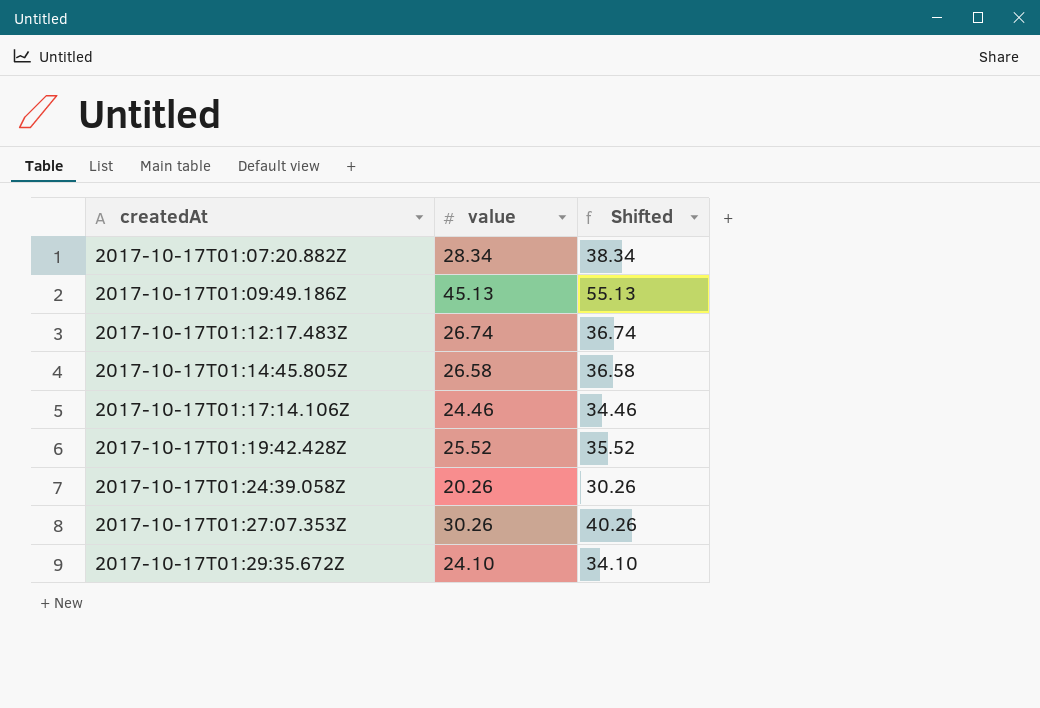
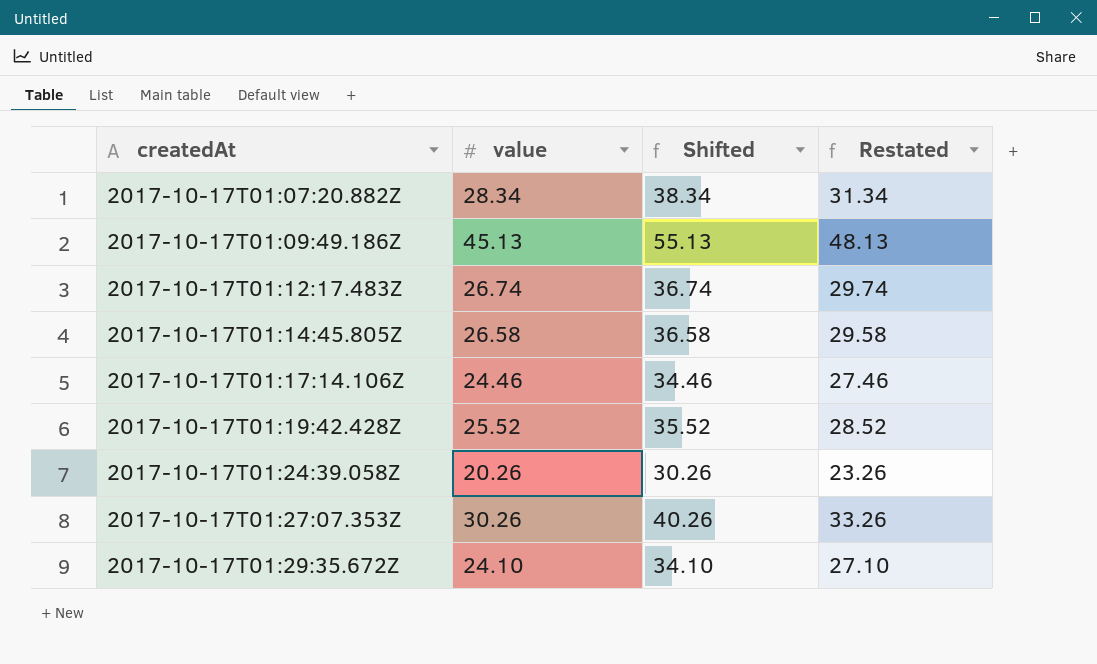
column Restated | formula: none -> [value] + 3

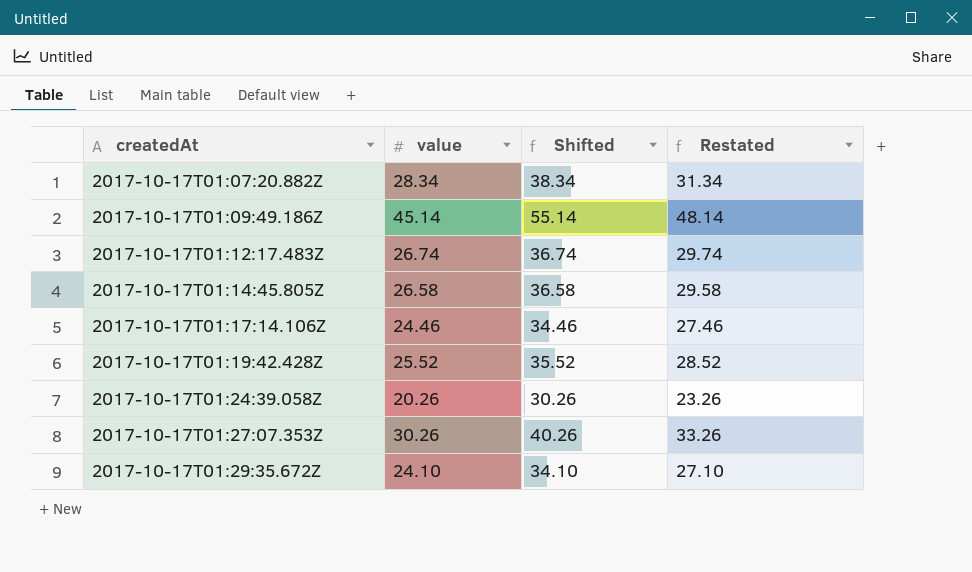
2017-10-17T01:09:49.186Z | value: 45.13 -> 45.14
2017-10-17T01:09:49.186Z | Shifted: 55.13 -> 55.14
2017-10-17T01:09:49.186Z | Restated: 48.13 -> 48.14

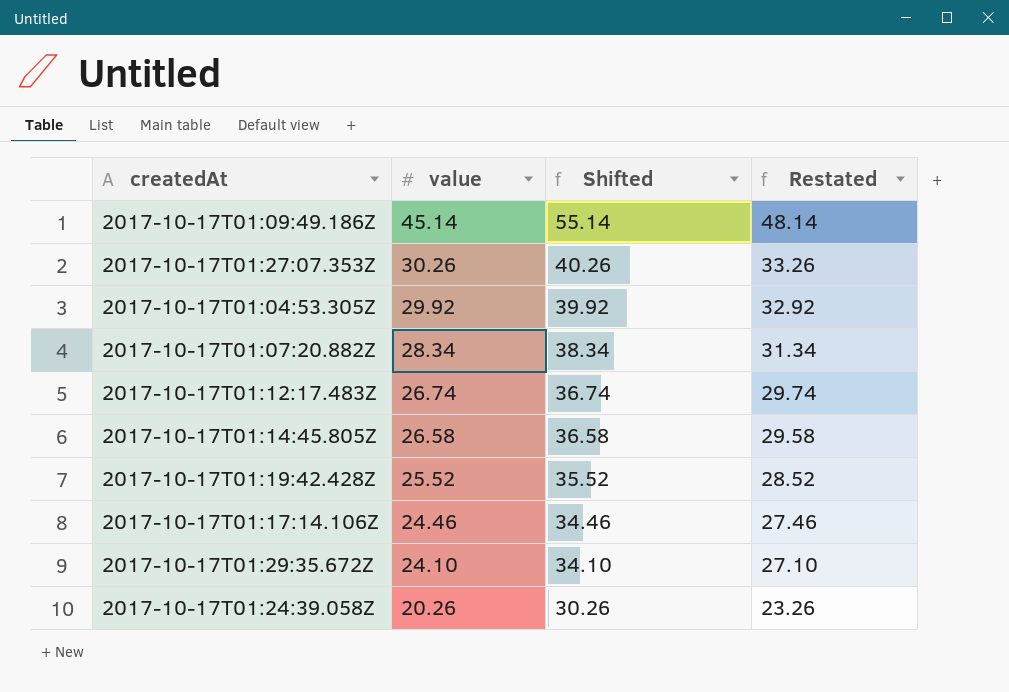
row order: createdAt ascending -> value descending
row 2017-10-17T01:04:53.305Z: none -> 29.92 | 39.92 | 32.92

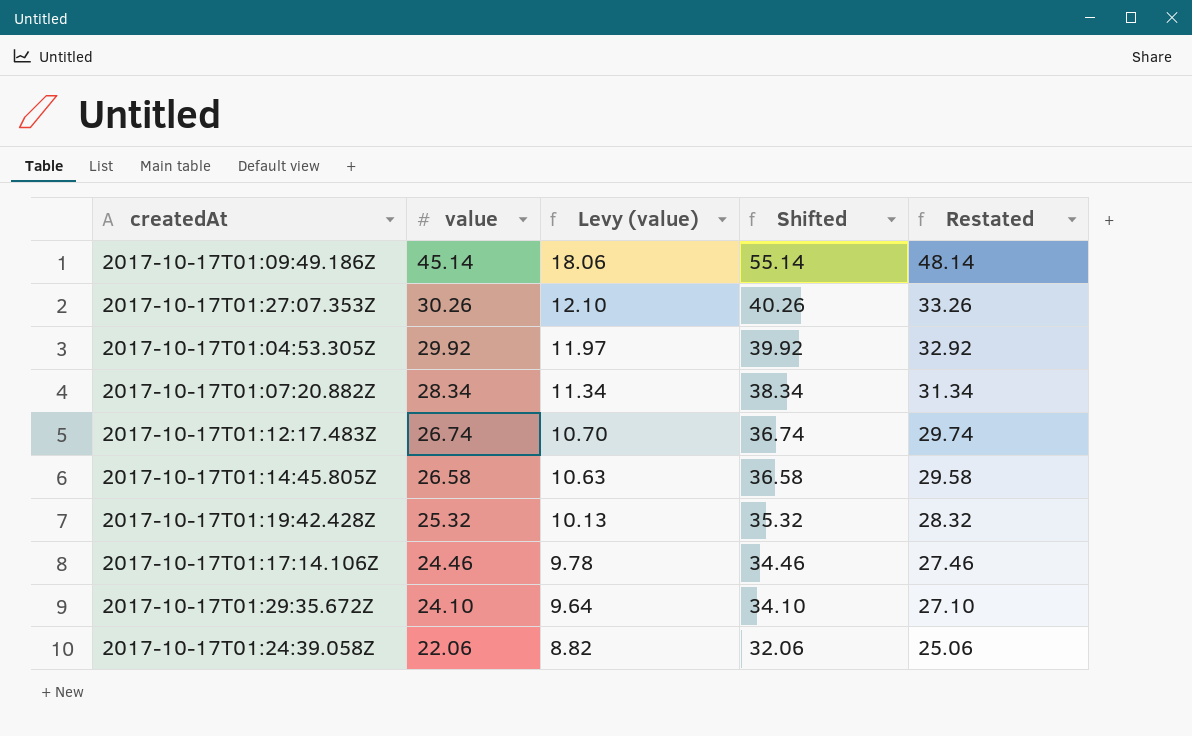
column Levy (value) | formula: none -> [value] * 0.4
2017-10-17T01:19:42.428Z | value: 25.52 -> 25.32
2017-10-17T01:19:42.428Z | Shifted: 35.52 -> 35.32
2017-10-17T01:19:42.428Z | Restated: 28.52 -> 28.32
2017-10-17T01:24:39.058Z | value: 20.26 -> 22.06
2017-10-17T01:24:39.058Z | Shifted: 30.26 -> 32.06
2017-10-17T01:24:39.058Z | Restated: 23.26 -> 25.06

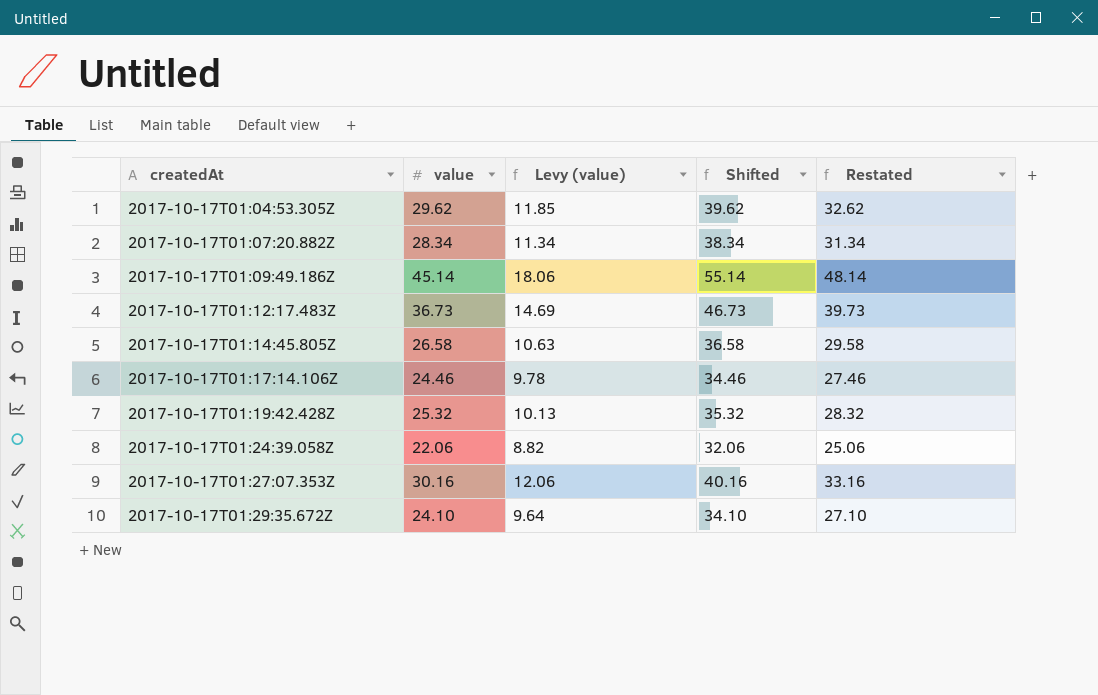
row order: value descending -> createdAt ascending
2017-10-17T01:04:53.305Z | value: 29.92 -> 29.62
2017-10-17T01:04:53.305Z | Levy (value): 11.97 -> 11.85
2017-10-17T01:04:53.305Z | Shifted: 39.92 -> 39.62
2017-10-17T01:04:53.305Z | Restated: 32.92 -> 32.62
2017-10-17T01:12:17.483Z | value: 26.74 -> 36.73
2017-10-17T01:12:17.483Z | Levy (value): 10.70 -> 14.69
2017-10-17T01:12:17.483Z | Shifted: 36.74 -> 46.73
2017-10-17T01:12:17.483Z | Restated: 29.74 -> 39.73
2017-10-17T01:27:07.353Z | value: 30.26 -> 30.16
2017-10-17T01:27:07.353Z | Levy (value): 12.10 -> 12.06
2017-10-17T01:27:07.353Z | Shifted: 40.26 -> 40.16
2017-10-17T01:27:07.353Z | Restated: 33.26 -> 33.16

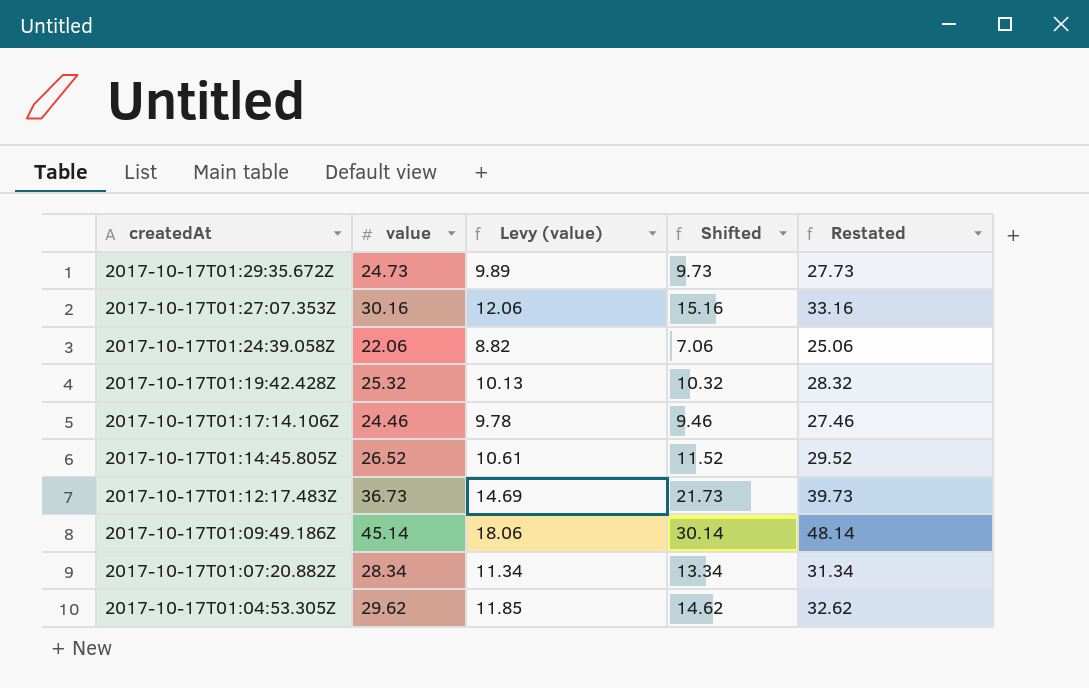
row order: createdAt ascending -> createdAt descending
column Shifted | formula: [value] + 10 -> [value] - 15
2017-10-17T01:29:35.672Z | value: 24.10 -> 24.73
2017-10-17T01:29:35.672Z | Levy (value): 9.64 -> 9.89
2017-10-17T01:29:35.672Z | Restated: 27.10 -> 27.73
2017-10-17T01:14:45.805Z | value: 26.58 -> 26.52
2017-10-17T01:14:45.805Z | Levy (value): 10.63 -> 10.61
2017-10-17T01:14:45.805Z | Restated: 29.58 -> 29.52

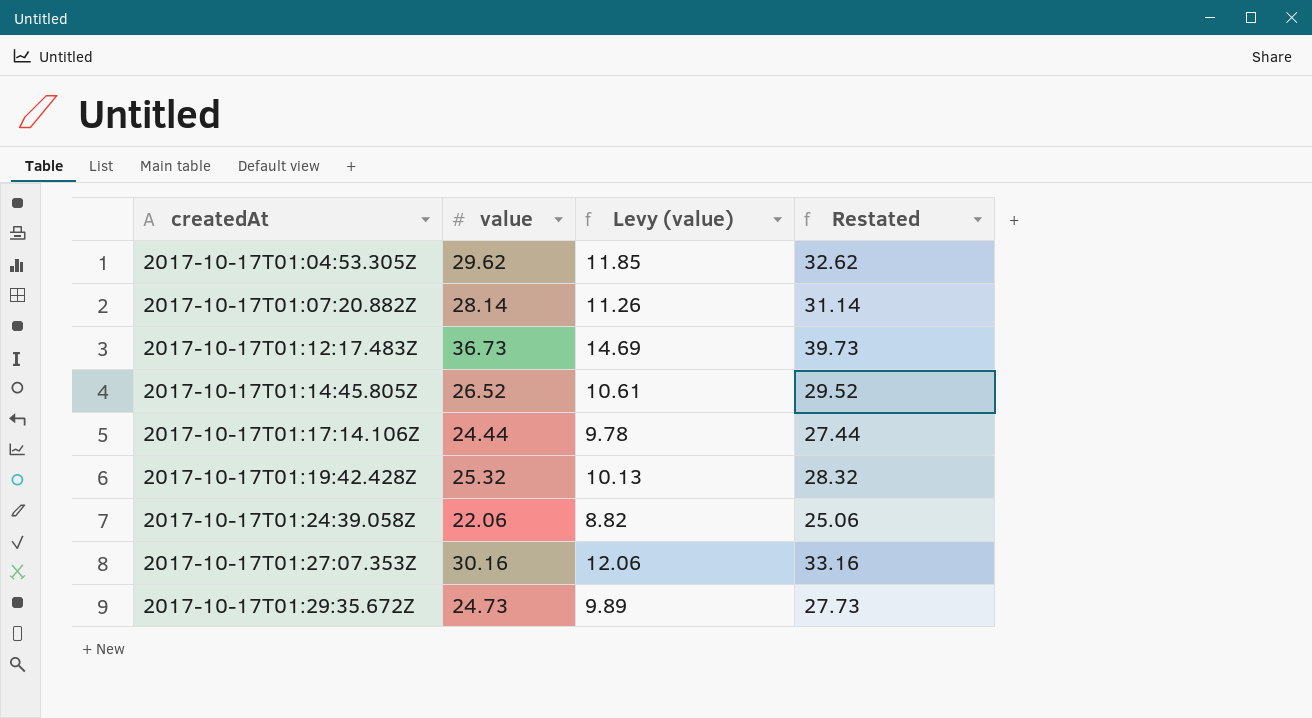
row order: createdAt descending -> createdAt ascending
column Shifted | formula: [value] - 15 -> none
row 2017-10-17T01:09:49.186Z: 45.14 | 18.06 | 30.14 | 48.14 -> none
2017-10-17T01:07:20.882Z | value: 28.34 -> 28.14
2017-10-17T01:07:20.882Z | Levy (value): 11.34 -> 11.26
2017-10-17T01:07:20.882Z | Restated: 31.34 -> 31.14
2017-10-17T01:17:14.106Z | value: 24.46 -> 24.44
2017-10-17T01:17:14.106Z | Restated: 27.46 -> 27.44

